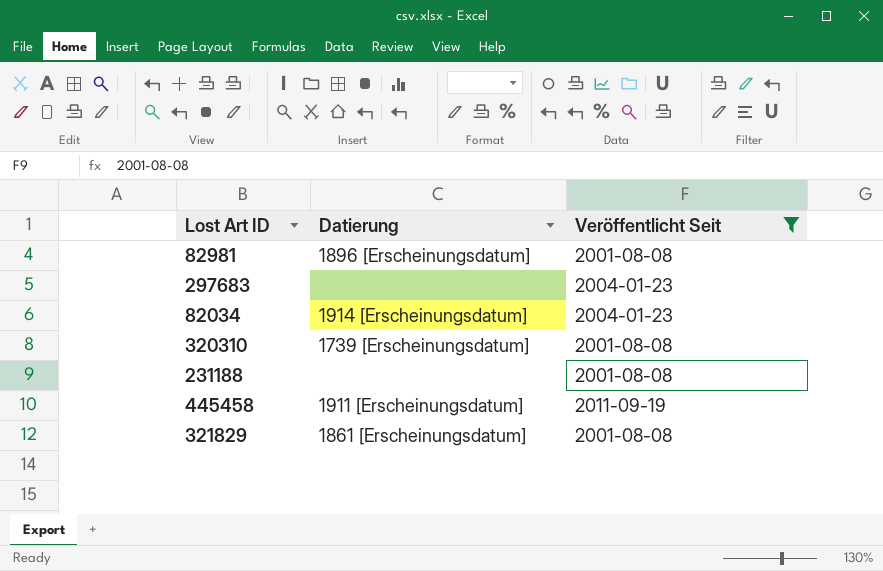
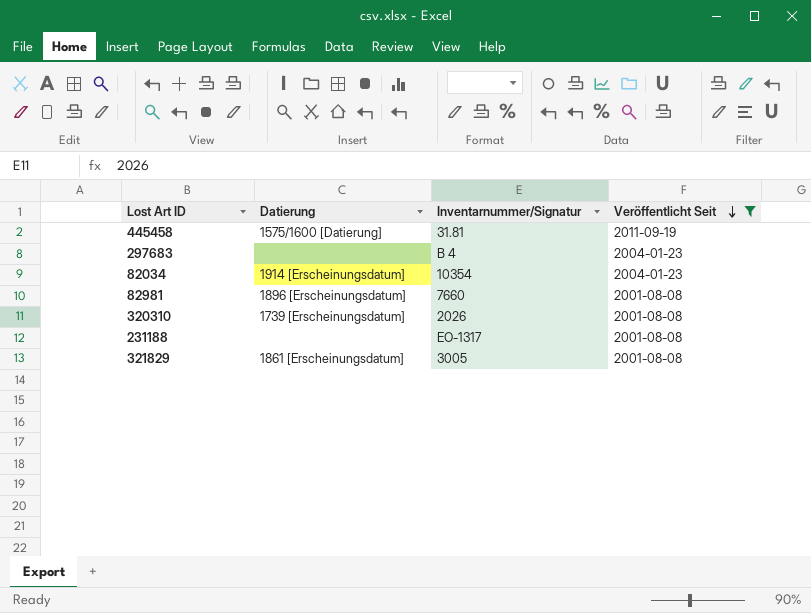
row order: none -> Veröffentlicht Seit descending
column Inventarnummer/Signatur | position: none -> 3
445458 | Datierung: 1911 [Erscheinungsdatum] -> 1575/1600 [Datierung]

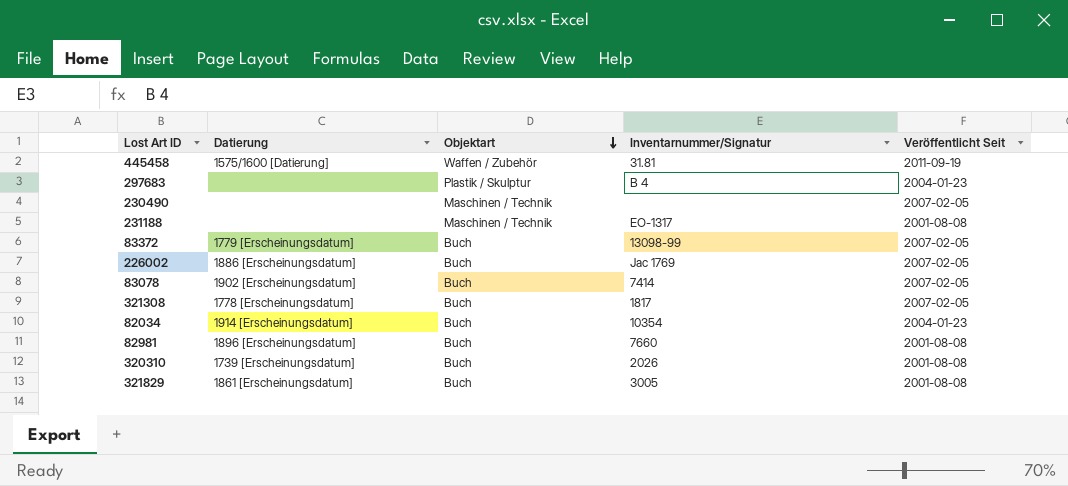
filter: Veröffentlicht Seit != 2007-02-05 -> none
row order: Veröffentlicht Seit descending -> Objektart descending
column Objektart | position: none -> 3

